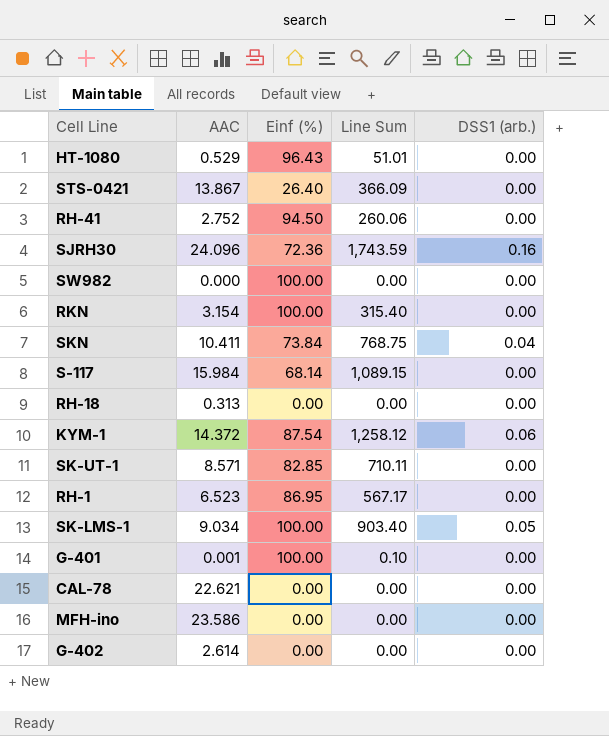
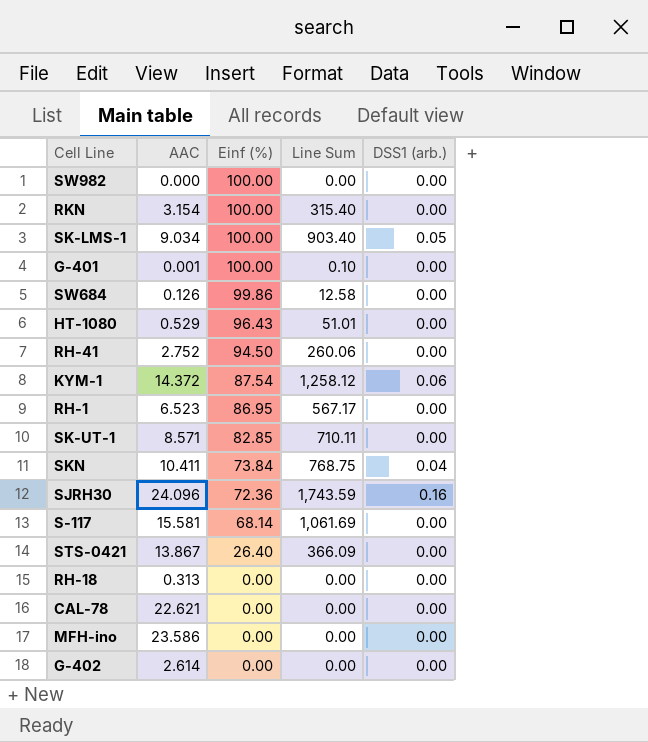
row order: none -> Einf (%) descending
row SW684: none -> 0.126 | 99.86 | 12.58 | 0.00
S-117 | AAC: 15.984 -> 15.581
S-117 | Line Sum: 1,089.15 -> 1,061.69

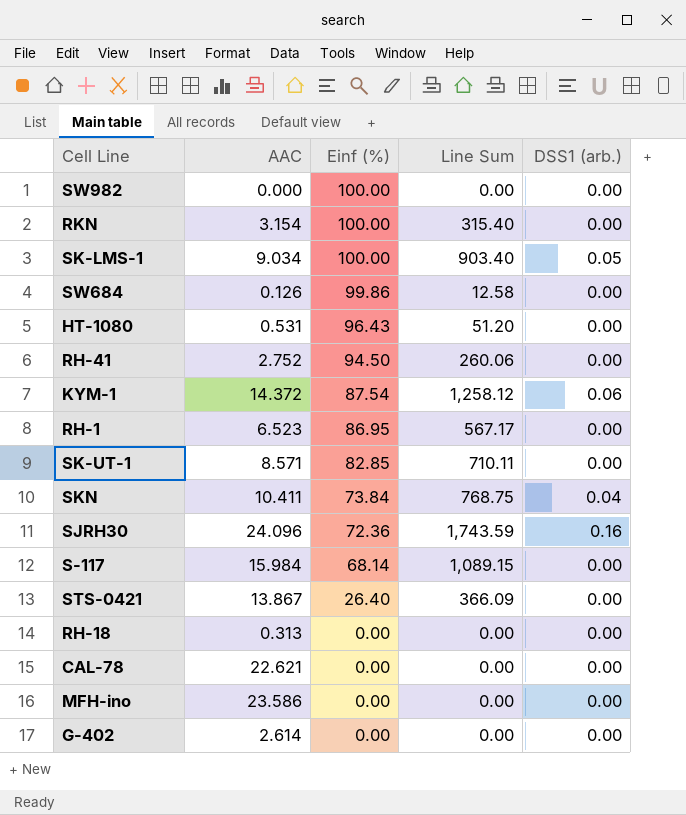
row G-401: 0.001 | 100.00 | 0.10 | 0.00 -> none
HT-1080 | AAC: 0.529 -> 0.531
HT-1080 | Line Sum: 51.01 -> 51.20
S-117 | AAC: 15.581 -> 15.984
S-117 | Line Sum: 1,061.69 -> 1,089.15

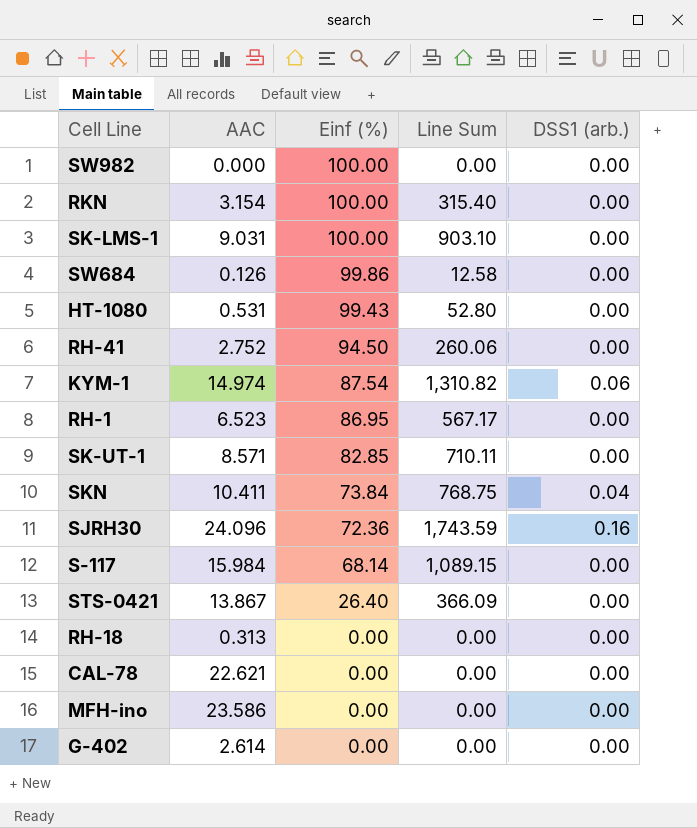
SK-LMS-1 | AAC: 9.034 -> 9.031
SK-LMS-1 | Line Sum: 903.40 -> 903.10
SK-LMS-1 | DSS1 (arb.): 0.05 -> 0.00
HT-1080 | Einf (%): 96.43 -> 99.43
HT-1080 | Line Sum: 51.20 -> 52.80
KYM-1 | AAC: 14.372 -> 14.974
KYM-1 | Line Sum: 1,258.12 -> 1,310.82

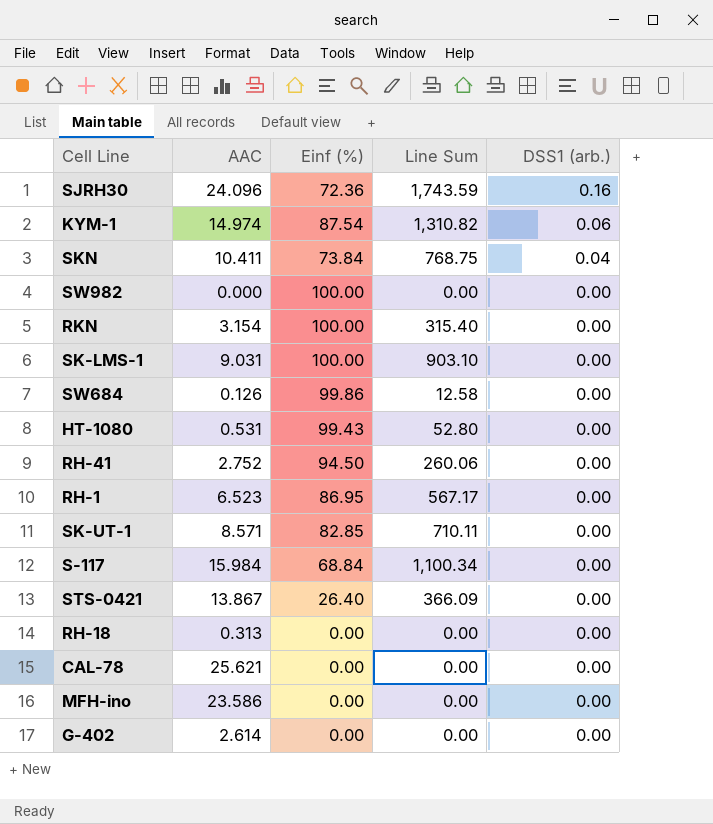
row order: Einf (%) descending -> DSS1 (arb.) descending
S-117 | Einf (%): 68.14 -> 68.84
S-117 | Line Sum: 1,089.15 -> 1,100.34
CAL-78 | AAC: 22.621 -> 25.621

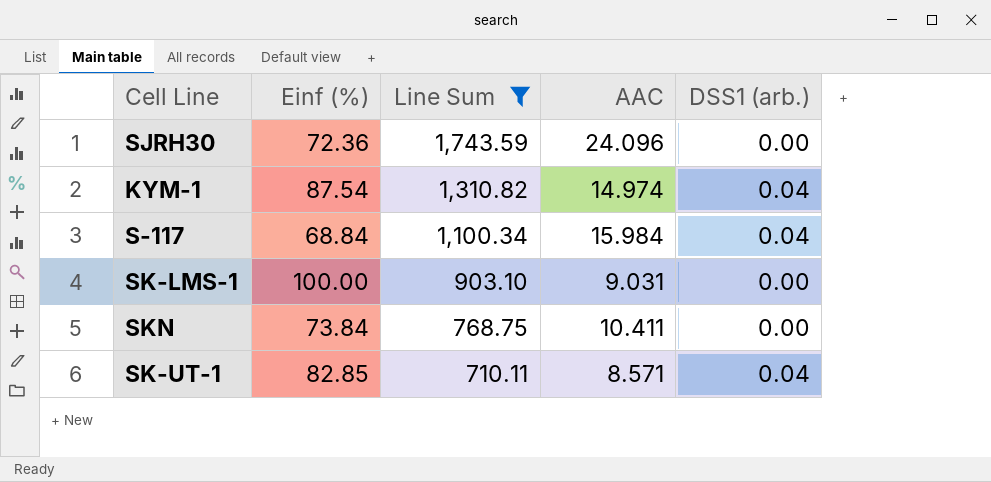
filter: none -> Line Sum >= 710.11
row order: DSS1 (arb.) descending -> Line Sum descending
column AAC | position: 2 -> 4
SJRH30 | DSS1 (arb.): 0.16 -> 0.00
KYM-1 | DSS1 (arb.): 0.06 -> 0.04
S-117 | DSS1 (arb.): 0.00 -> 0.04
SKN | DSS1 (arb.): 0.04 -> 0.00
SK-UT-1 | DSS1 (arb.): 0.00 -> 0.04

